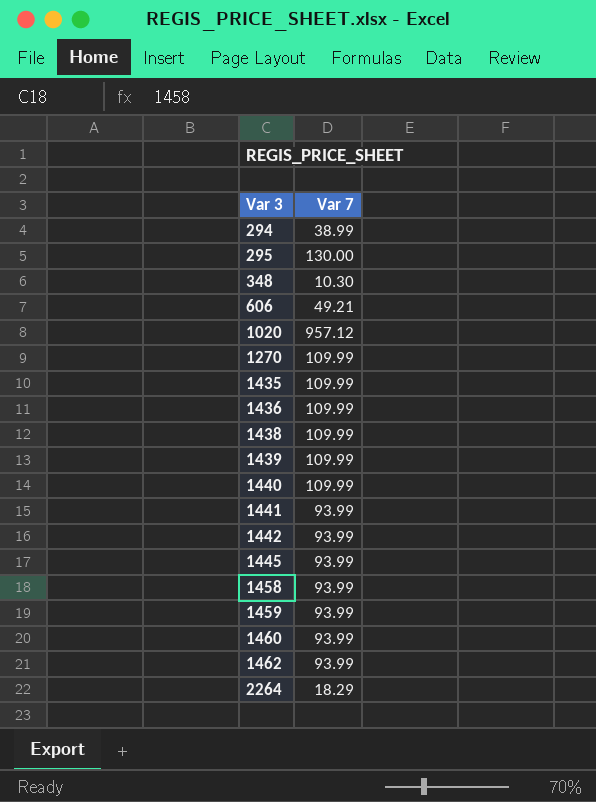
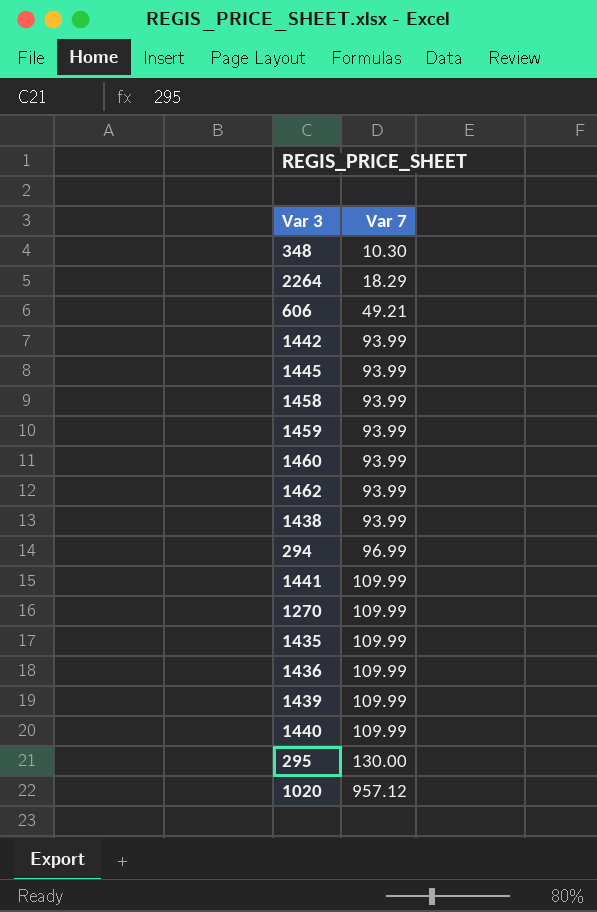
row order: Var 3 ascending -> Var 7 ascending
1438 | Var 7: 109.99 -> 93.99
294 | Var 7: 38.99 -> 96.99
1441 | Var 7: 93.99 -> 109.99

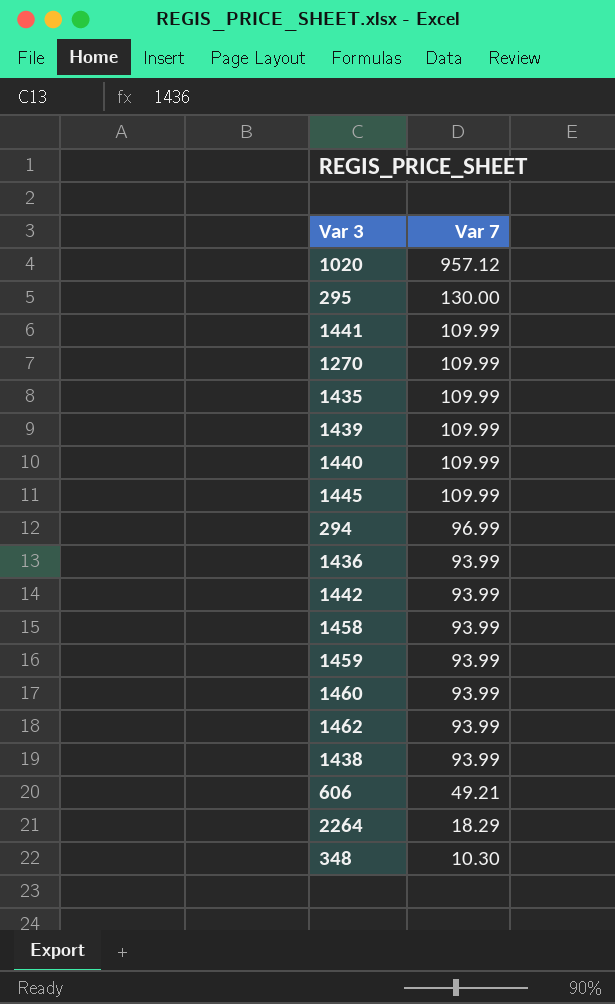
row order: Var 7 ascending -> Var 7 descending
1445 | Var 7: 93.99 -> 109.99
1436 | Var 7: 109.99 -> 93.99

